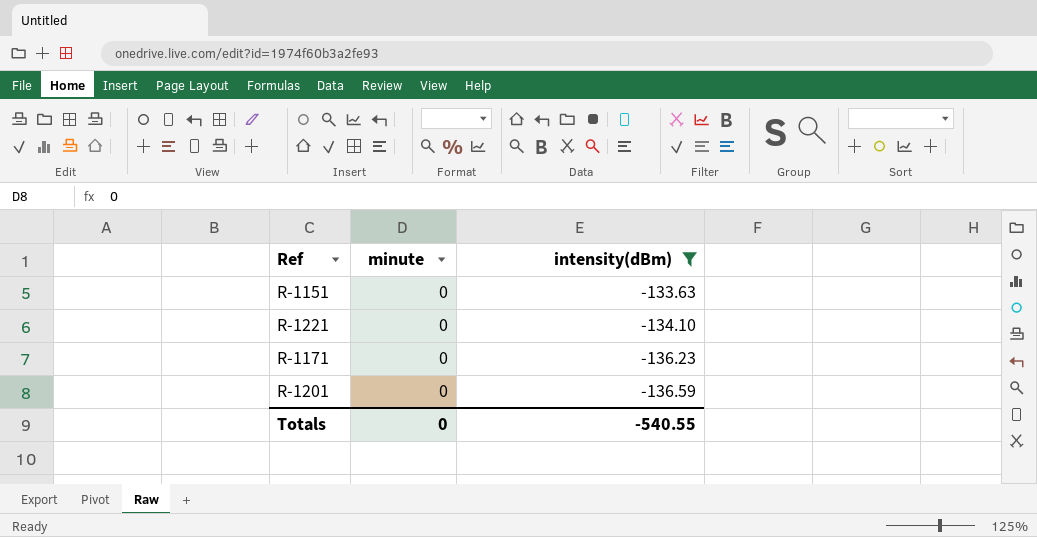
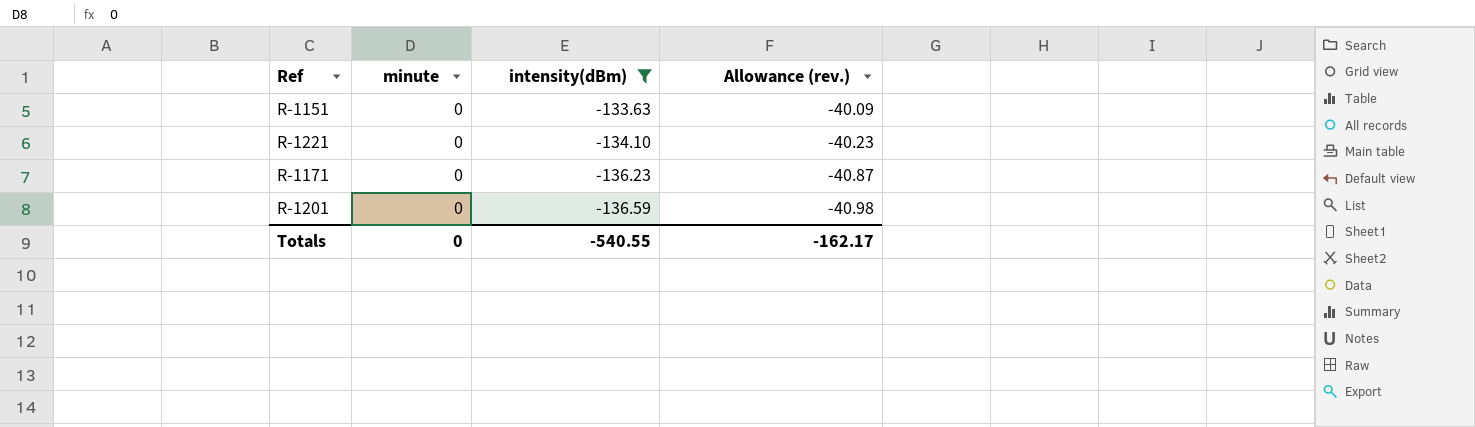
column Allowance (rev.) | formula: none -> [intensity(dBm)] * 0.3

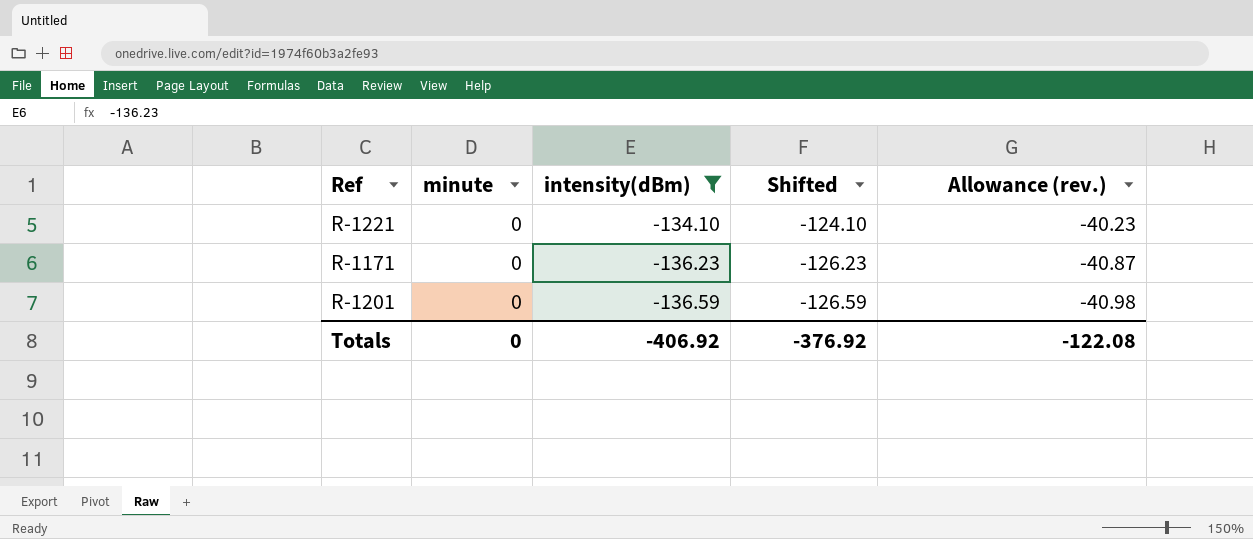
column Shifted | formula: none -> [intensity(dBm)] + 10
row R-1151: 0 | -133.63 | -40.09 -> none
Totals | intensity(dBm): -540.55 -> -406.92
Totals | Allowance (rev.): -162.17 -> -122.08

